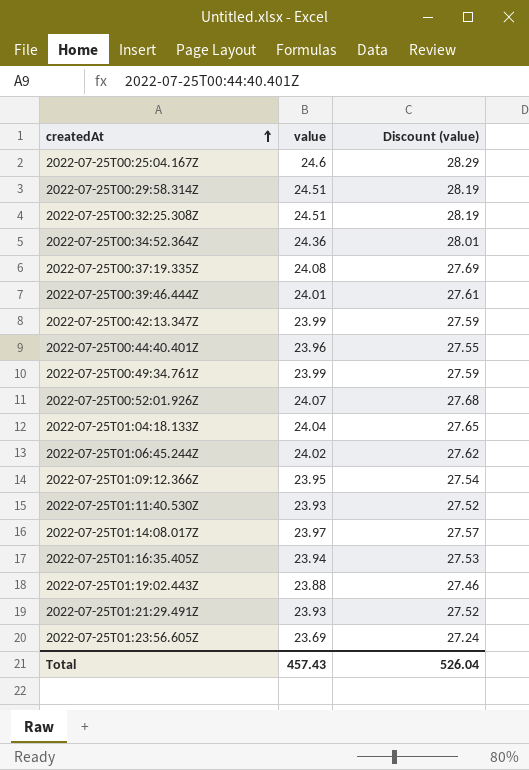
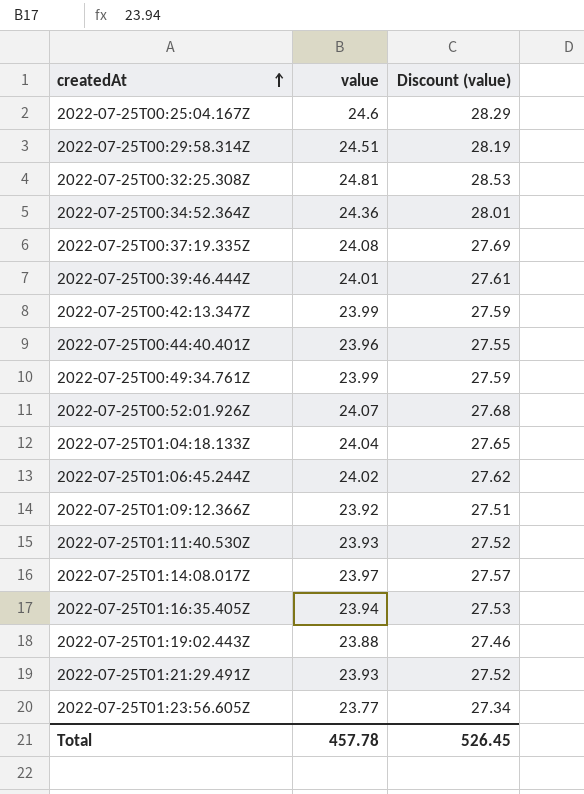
2022-07-25T00:32:25.308Z | value: 24.51 -> 24.81
2022-07-25T00:32:25.308Z | Discount (value): 28.19 -> 28.53
2022-07-25T01:09:12.366Z | value: 23.95 -> 23.92
2022-07-25T01:09:12.366Z | Discount (value): 27.54 -> 27.51
2022-07-25T01:23:56.605Z | value: 23.69 -> 23.77
2022-07-25T01:23:56.605Z | Discount (value): 27.24 -> 27.34
Total | value: 457.43 -> 457.78
Total | Discount (value): 526.04 -> 526.45

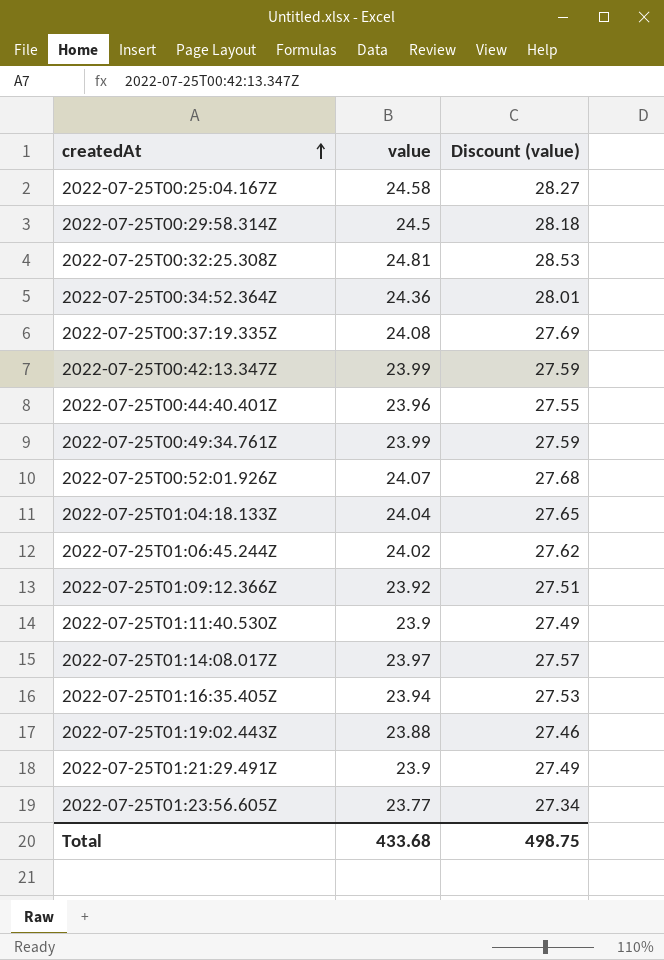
row 2022-07-25T00:39:46.444Z: 24.01 | 27.61 -> none
2022-07-25T00:25:04.167Z | value: 24.6 -> 24.58
2022-07-25T00:25:04.167Z | Discount (value): 28.29 -> 28.27
2022-07-25T00:29:58.314Z | value: 24.51 -> 24.5
2022-07-25T00:29:58.314Z | Discount (value): 28.19 -> 28.18
2022-07-25T01:11:40.530Z | value: 23.93 -> 23.9
2022-07-25T01:11:40.530Z | Discount (value): 27.52 -> 27.49
2022-07-25T01:21:29.491Z | value: 23.93 -> 23.9
2022-07-25T01:21:29.491Z | Discount (value): 27.52 -> 27.49
Total | value: 457.78 -> 433.68
Total | Discount (value): 526.45 -> 498.75

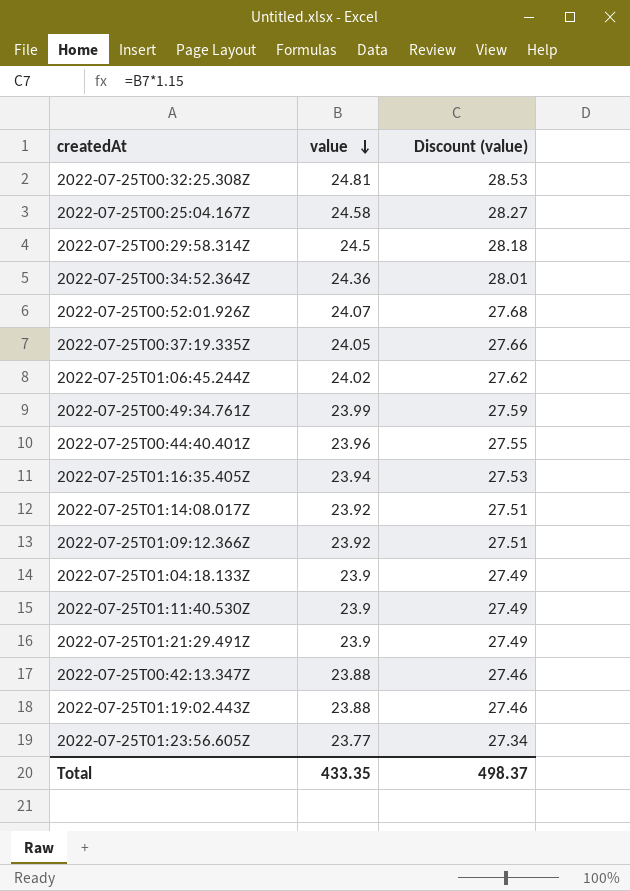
row order: createdAt ascending -> value descending
2022-07-25T00:37:19.335Z | value: 24.08 -> 24.05
2022-07-25T00:37:19.335Z | Discount (value): 27.69 -> 27.66
2022-07-25T01:14:08.017Z | value: 23.97 -> 23.92
2022-07-25T01:14:08.017Z | Discount (value): 27.57 -> 27.51
2022-07-25T01:04:18.133Z | value: 24.04 -> 23.9
2022-07-25T01:04:18.133Z | Discount (value): 27.65 -> 27.49
2022-07-25T00:42:13.347Z | value: 23.99 -> 23.88
2022-07-25T00:42:13.347Z | Discount (value): 27.59 -> 27.46
Total | value: 433.68 -> 433.35
Total | Discount (value): 498.75 -> 498.37

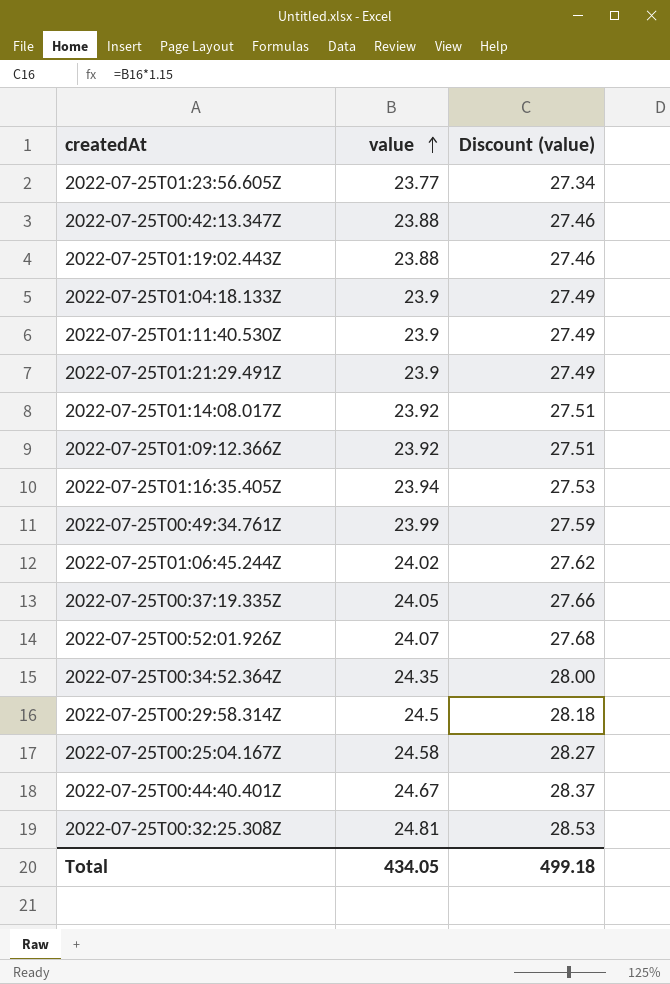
row order: value descending -> value ascending
2022-07-25T00:34:52.364Z | value: 24.36 -> 24.35
2022-07-25T00:34:52.364Z | Discount (value): 28.01 -> 28.00
2022-07-25T00:44:40.401Z | value: 23.96 -> 24.67
2022-07-25T00:44:40.401Z | Discount (value): 27.55 -> 28.37
Total | value: 433.35 -> 434.05
Total | Discount (value): 498.37 -> 499.18

